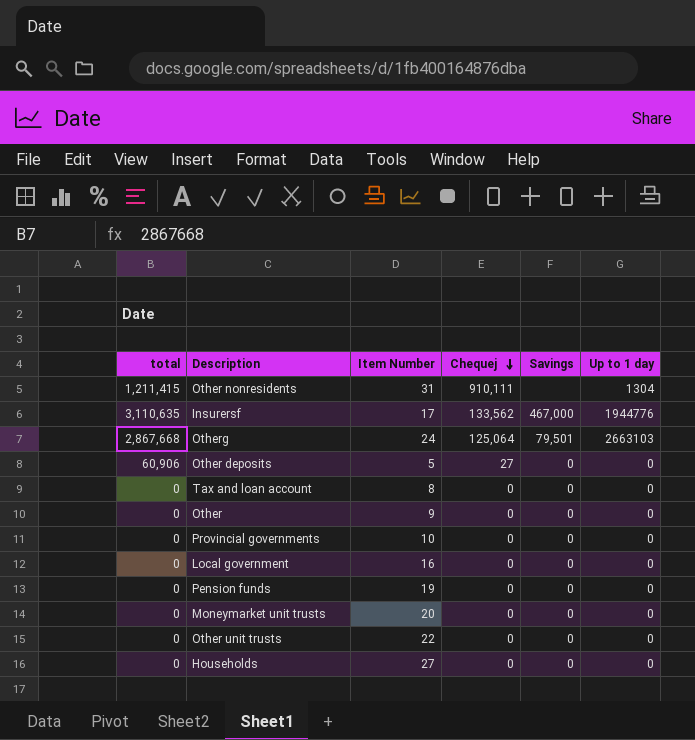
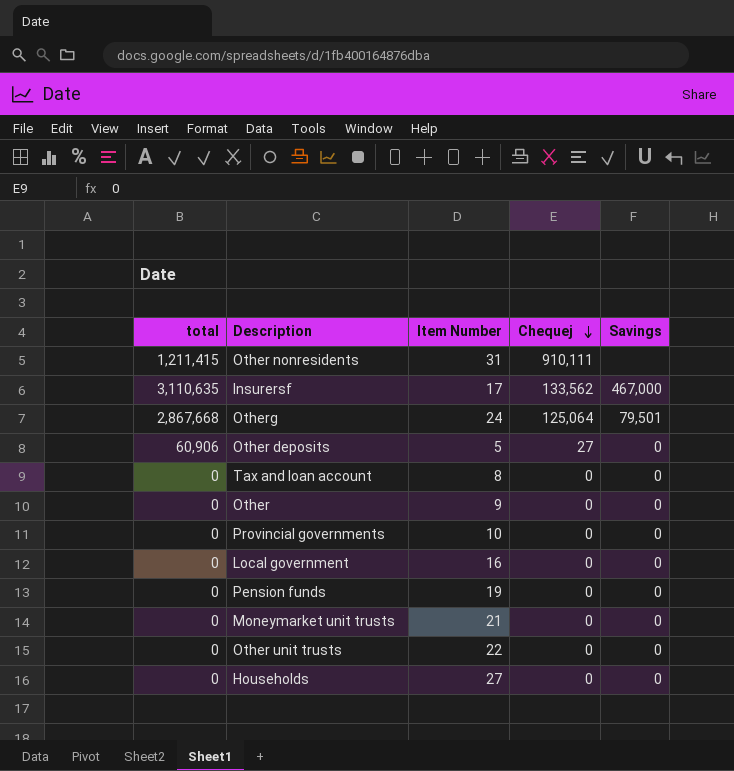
column Up to 1 day | position: 6 -> none
Moneymarket unit trusts | Item Number: 20 -> 21

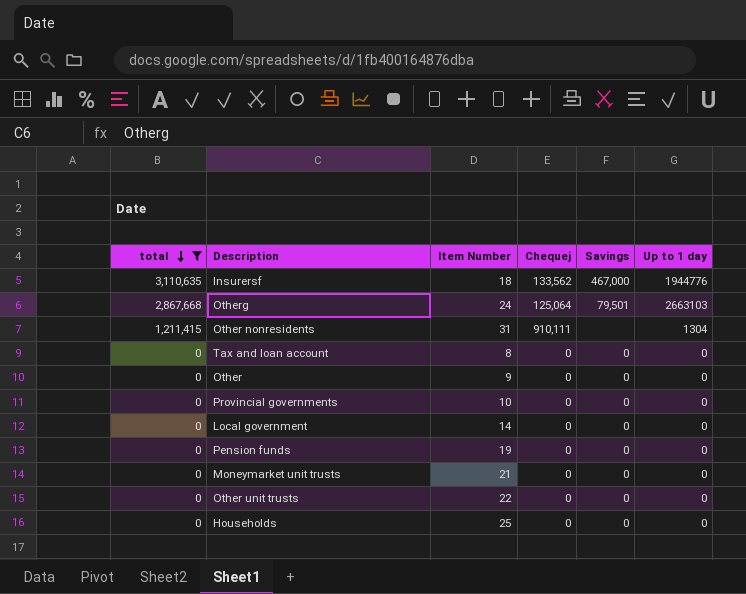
filter: none -> total != 60,906
row order: Chequej descending -> total descending
column Up to 1 day | position: none -> 6
Insurersf | Item Number: 17 -> 18
Local government | Item Number: 16 -> 14
Households | Item Number: 27 -> 25

